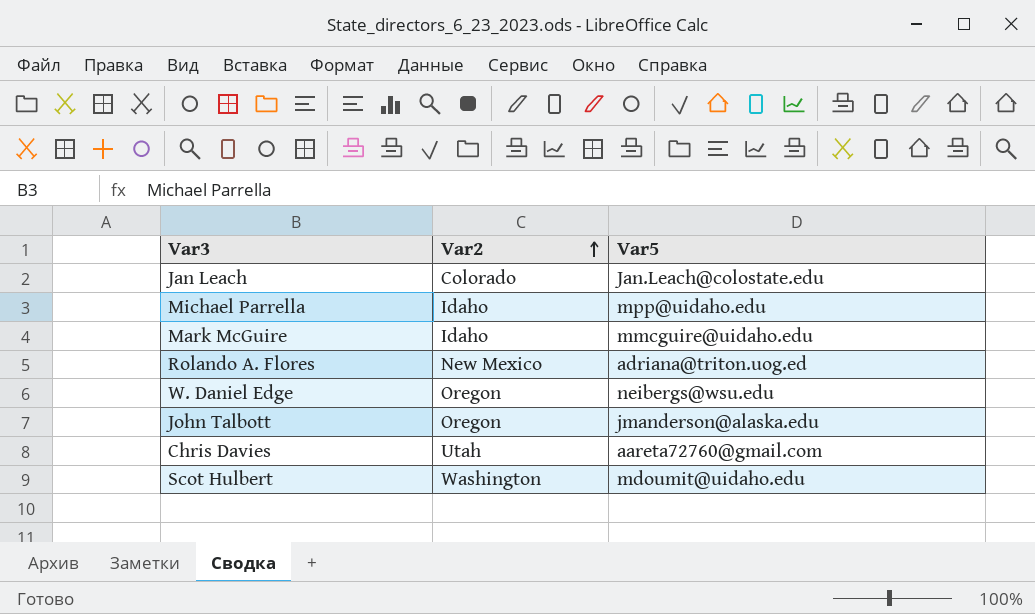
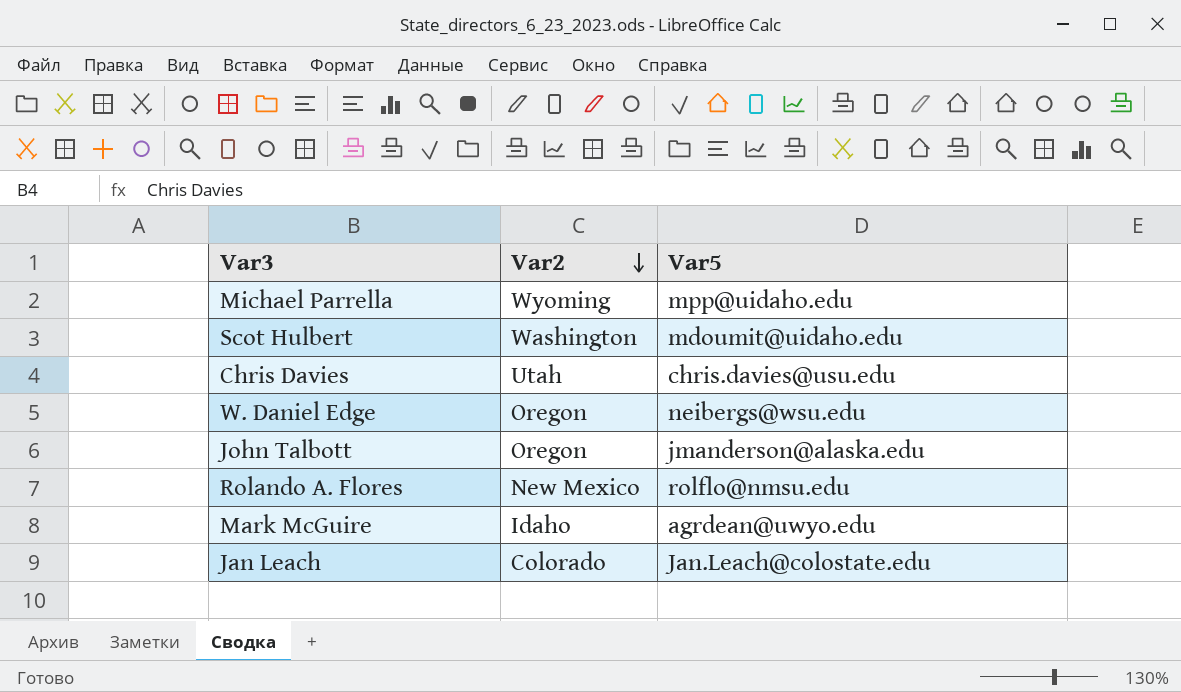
row order: Var2 ascending -> Var2 descending
Michael Parrella | Var2: Idaho -> Wyoming
Chris Davies | Var5: aareta72760@gmail.com -> chris.davies@usu.edu
Rolando A. Flores | Var5: adriana@triton.uog.ed -> rolflo@nmsu.edu
Mark McGuire | Var5: mmcguire@uidaho.edu -> agrdean@uwyo.edu

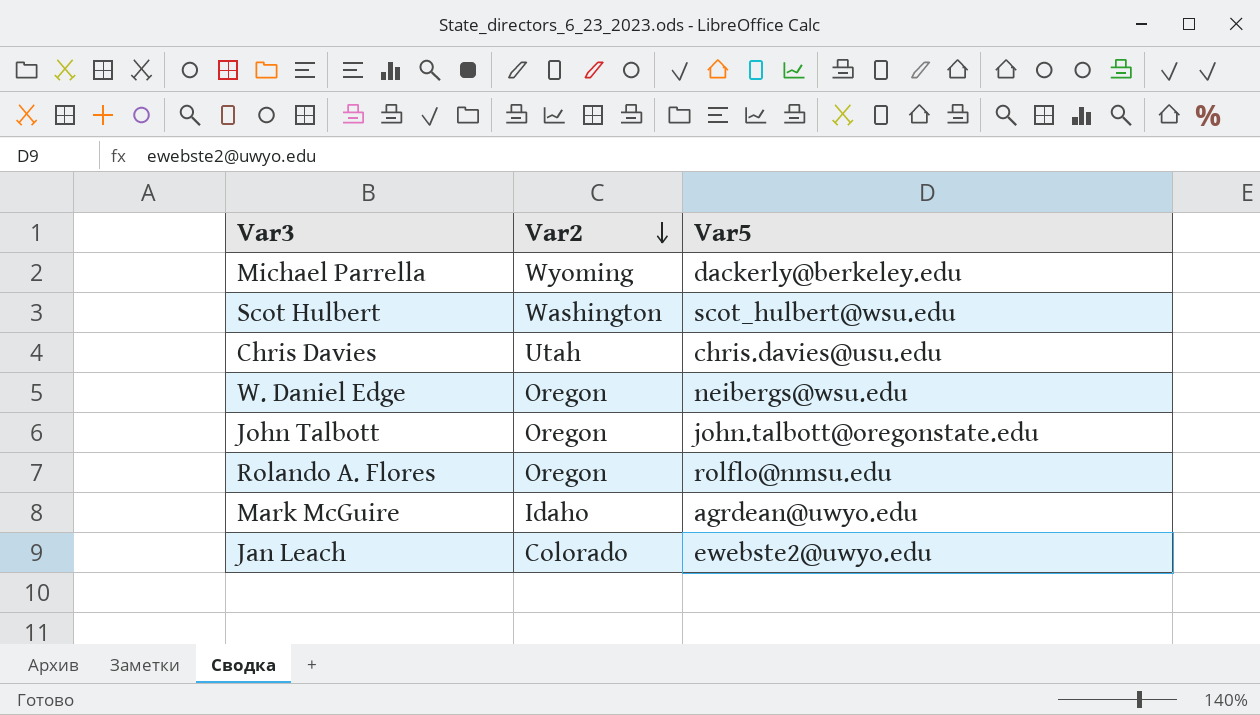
Michael Parrella | Var5: mpp@uidaho.edu -> dackerly@berkeley.edu
Scot Hulbert | Var5: mdoumit@uidaho.edu -> scot_hulbert@wsu.edu
John Talbott | Var5: jmanderson@alaska.edu -> john.talbott@oregonstate.edu
Rolando A. Flores | Var2: New Mexico -> Oregon
Jan Leach | Var5: Jan.Leach@colostate.edu -> ewebste2@uwyo.edu

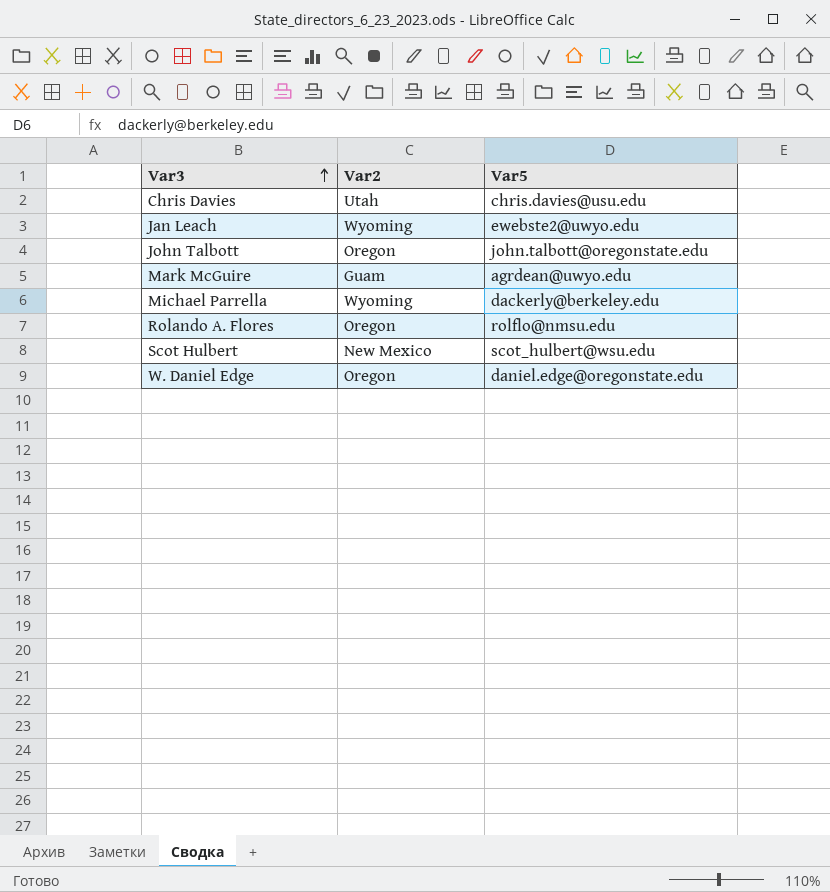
row order: Var2 descending -> Var3 ascending
Jan Leach | Var2: Colorado -> Wyoming
Mark McGuire | Var2: Idaho -> Guam
Scot Hulbert | Var2: Washington -> New Mexico
W. Daniel Edge | Var5: neibergs@wsu.edu -> daniel.edge@oregonstate.edu

